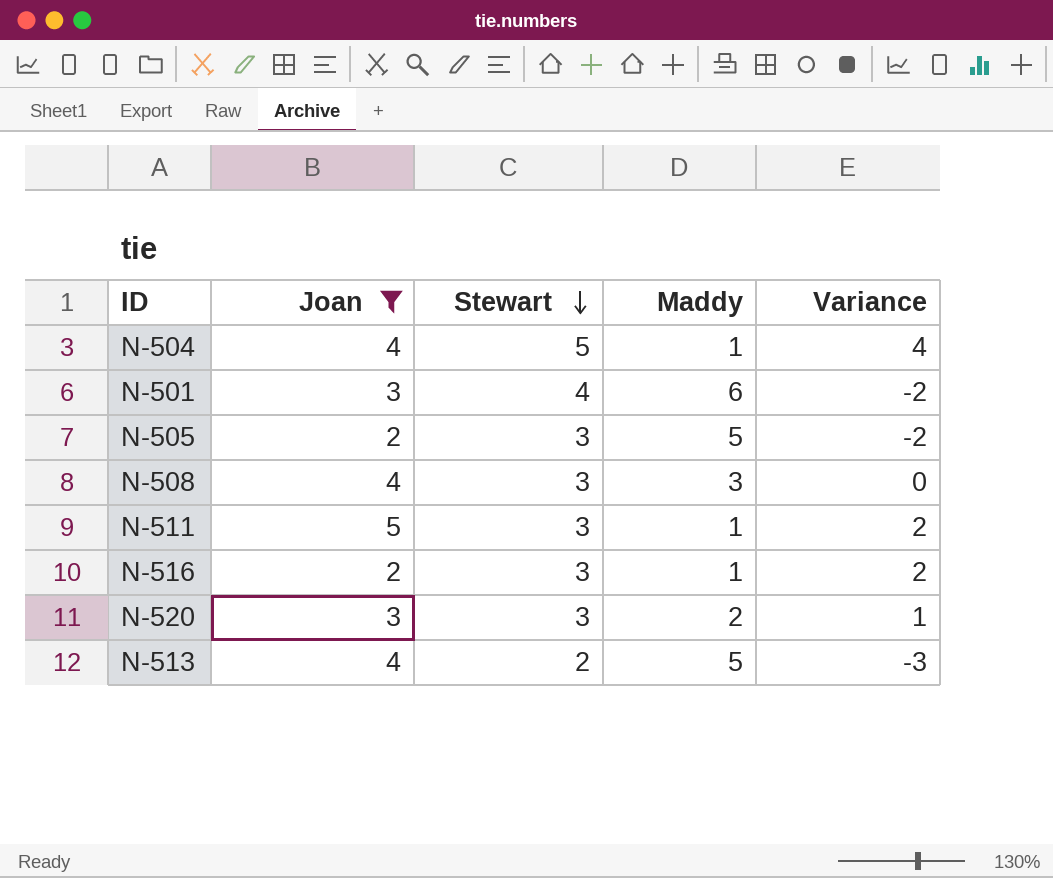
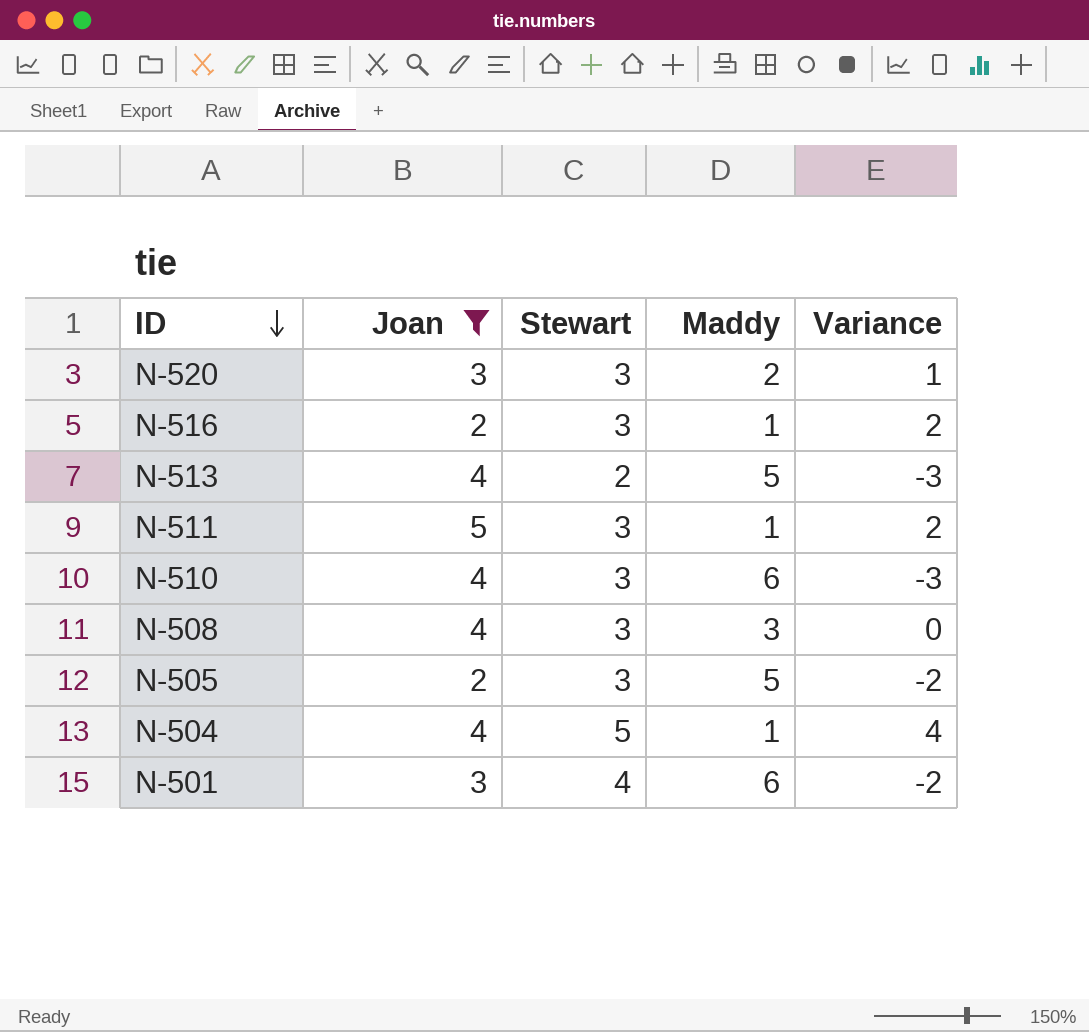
row order: Stewart descending -> ID descending
row N-510: none -> 4 | 3 | 6 | -3

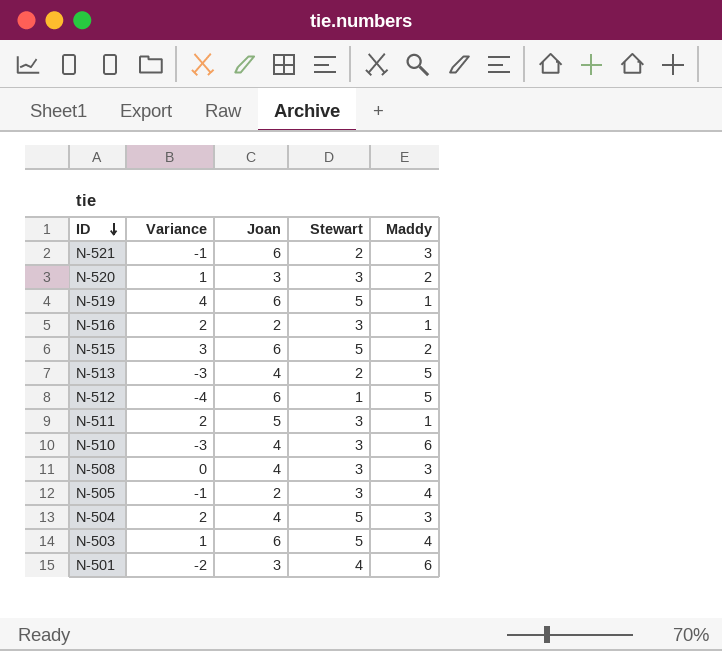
filter: Joan != 6 -> none
column Variance | position: 5 -> 2
N-505 | Variance: -2 -> -1
N-505 | Maddy: 5 -> 4
N-504 | Variance: 4 -> 2
N-504 | Maddy: 1 -> 3

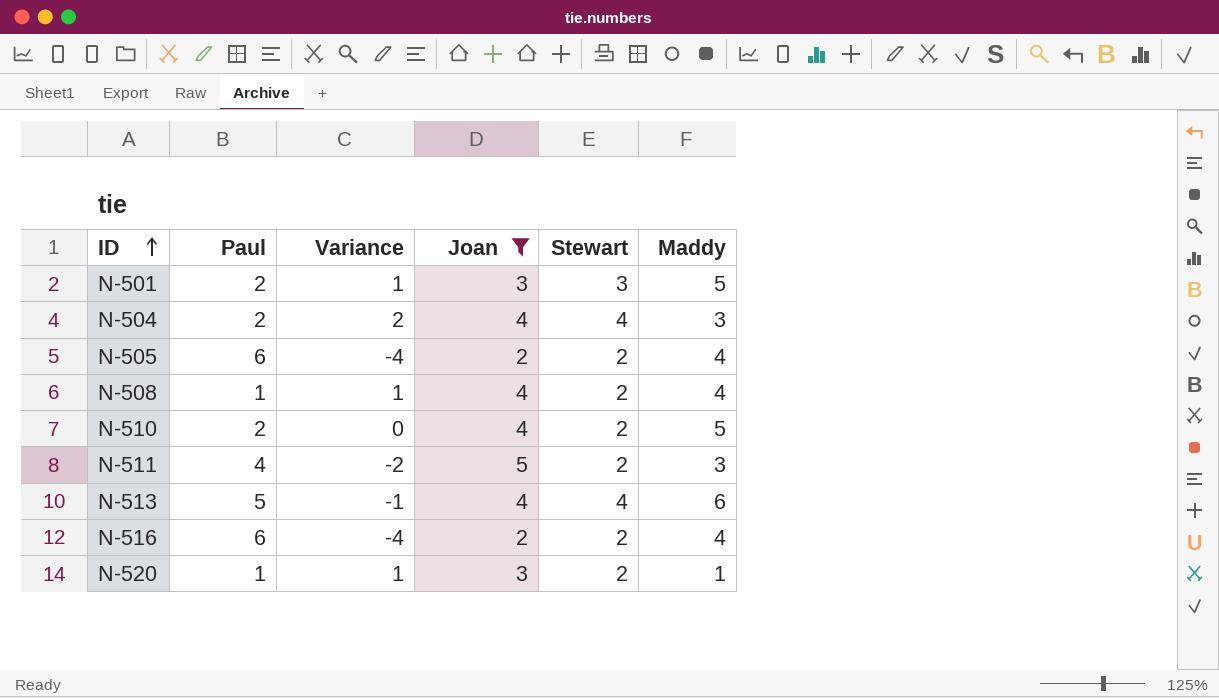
filter: none -> Joan != 6
row order: ID descending -> ID ascending
column Paul | position: none -> 2
column Variance | formula: [Stewart] - [Maddy] -> [Stewart] - [Paul]
N-501 | Stewart: 4 -> 3
N-501 | Maddy: 6 -> 5
N-504 | Stewart: 5 -> 4
N-505 | Stewart: 3 -> 2
N-508 | Stewart: 3 -> 2
N-508 | Maddy: 3 -> 4
N-510 | Stewart: 3 -> 2
N-510 | Maddy: 6 -> 5
N-511 | Stewart: 3 -> 2
N-511 | Maddy: 1 -> 3
N-513 | Stewart: 2 -> 4
N-513 | Maddy: 5 -> 6
N-516 | Stewart: 3 -> 2
N-516 | Maddy: 1 -> 4
N-520 | Stewart: 3 -> 2
N-520 | Maddy: 2 -> 1

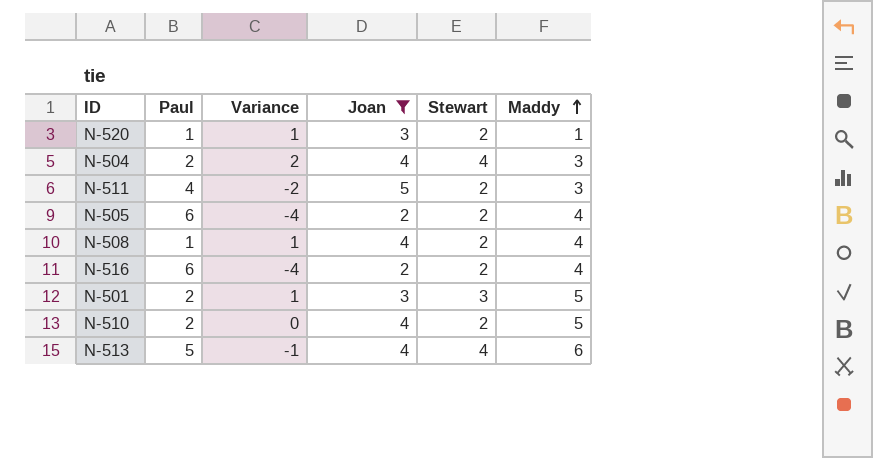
row order: ID ascending -> Maddy ascending

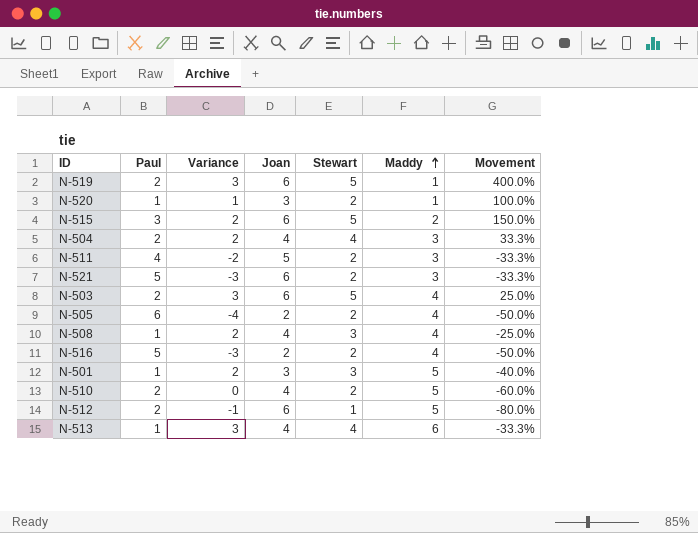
filter: Joan != 6 -> none
column Movement | formula: none -> ([Stewart] - [Maddy]) / [Maddy]
N-508 | Variance: 1 -> 2
N-508 | Stewart: 2 -> 3
N-516 | Paul: 6 -> 5
N-516 | Variance: -4 -> -3
N-501 | Paul: 2 -> 1
N-501 | Variance: 1 -> 2
N-513 | Paul: 5 -> 1
N-513 | Variance: -1 -> 3

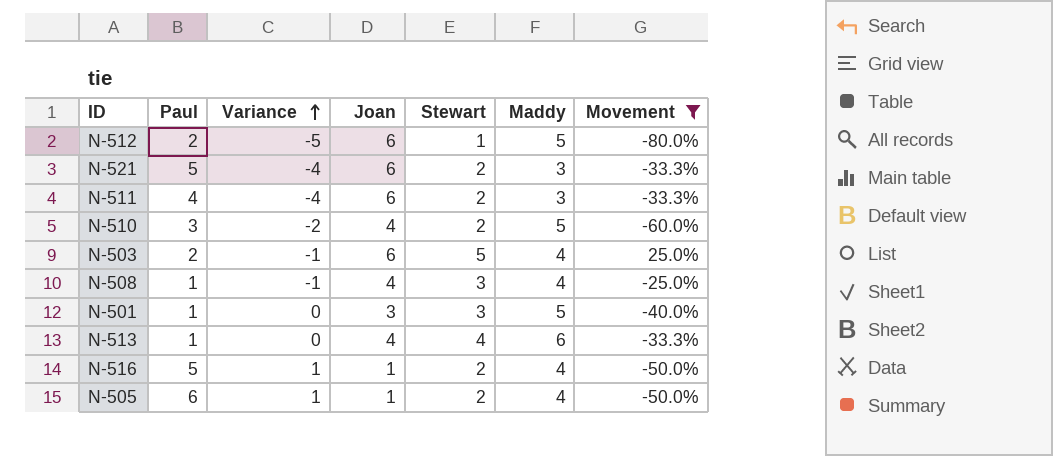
filter: none -> Movement <= 25.0%
row order: Maddy ascending -> Variance ascending
column Variance | formula: [Stewart] - [Paul] -> [Stewart] - [Joan]
N-511 | Joan: 5 -> 6
N-510 | Paul: 2 -> 3
N-516 | Joan: 2 -> 1
N-505 | Joan: 2 -> 1

